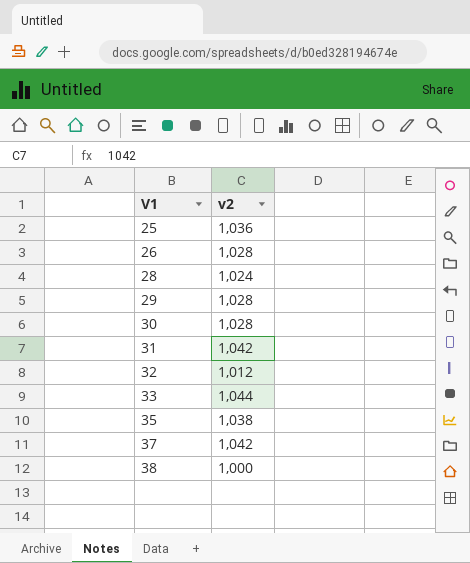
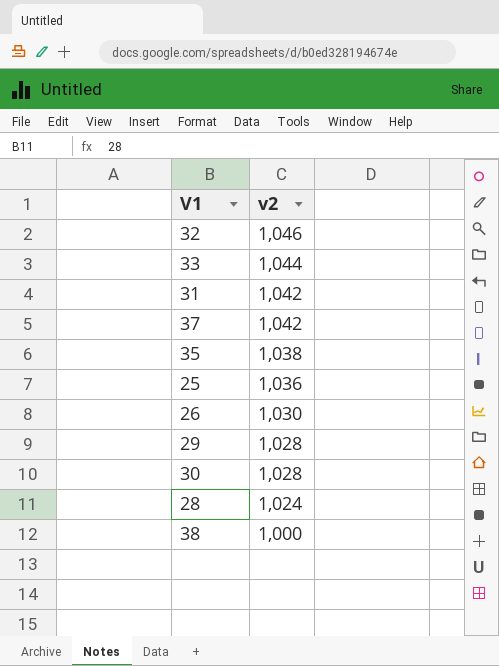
row order: V1 ascending -> v2 descending
32 | v2: 1,012 -> 1,046
26 | v2: 1,028 -> 1,030

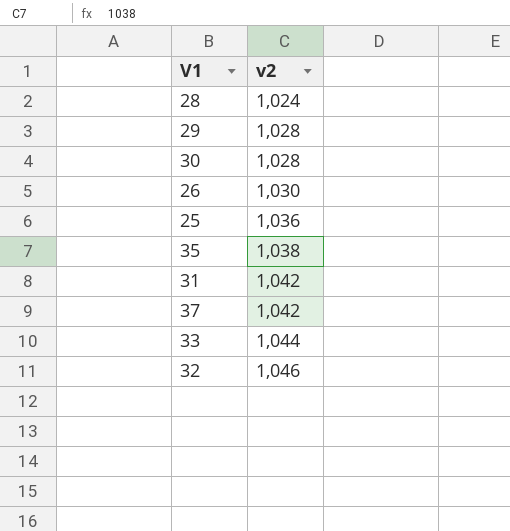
row order: v2 descending -> v2 ascending
row 38: 1,000 -> none

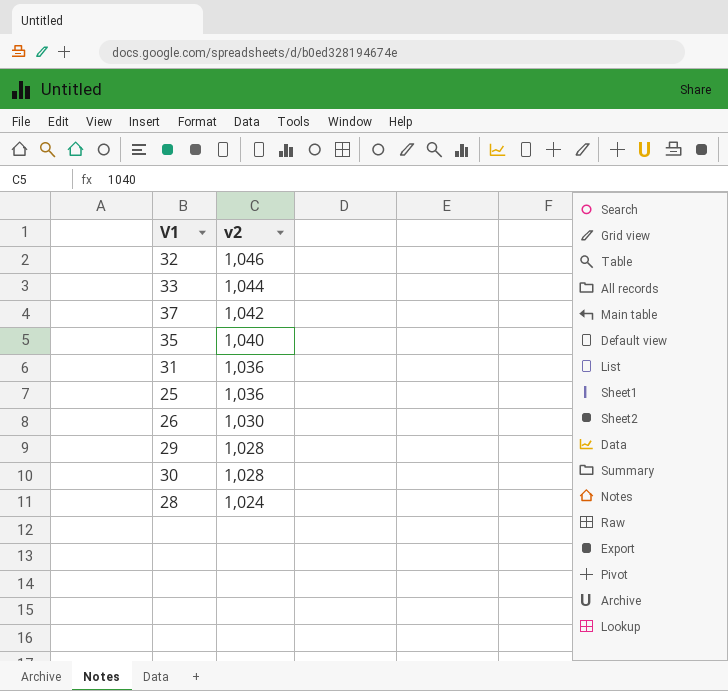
row order: v2 ascending -> v2 descending
35 | v2: 1,038 -> 1,040
31 | v2: 1,042 -> 1,036

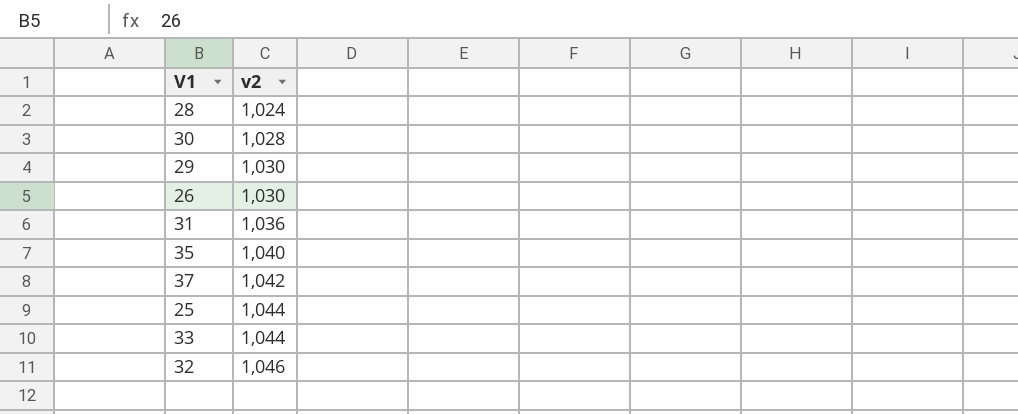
row order: v2 descending -> v2 ascending
29 | v2: 1,028 -> 1,030
25 | v2: 1,036 -> 1,044

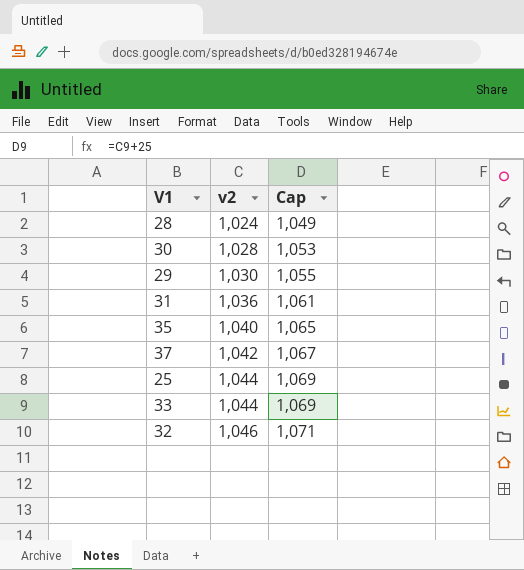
column Cap | formula: none -> [v2] + 25
row 26: 1,030 -> none

